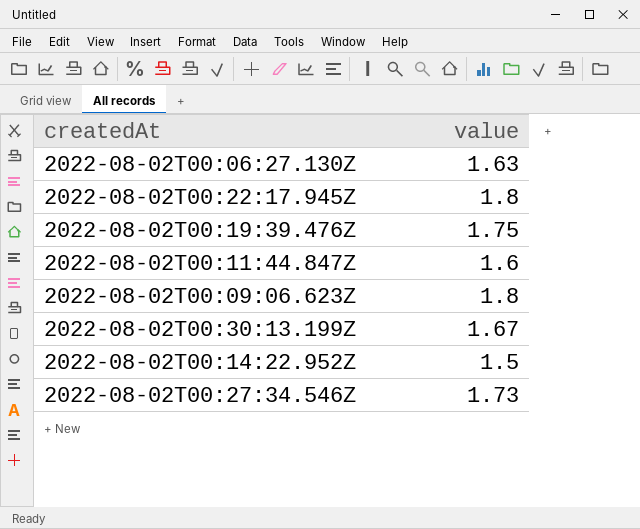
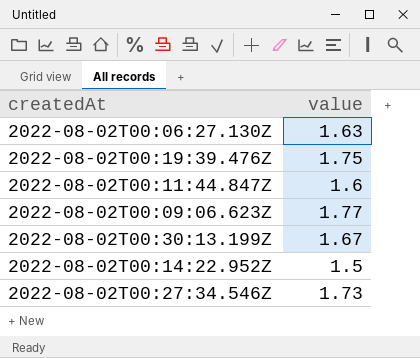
row 2022-08-02T00:22:17.945Z: 1.8 -> none
2022-08-02T00:09:06.623Z | value: 1.8 -> 1.77

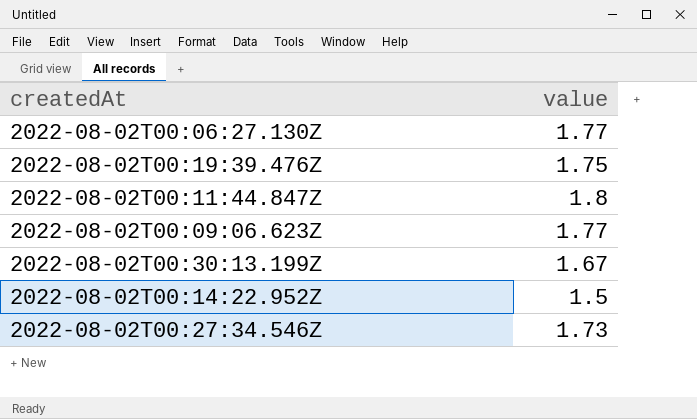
2022-08-02T00:06:27.130Z | value: 1.63 -> 1.77
2022-08-02T00:11:44.847Z | value: 1.6 -> 1.8

